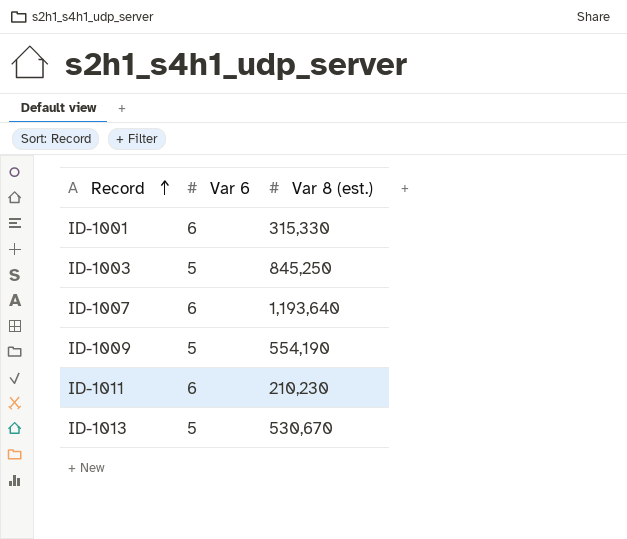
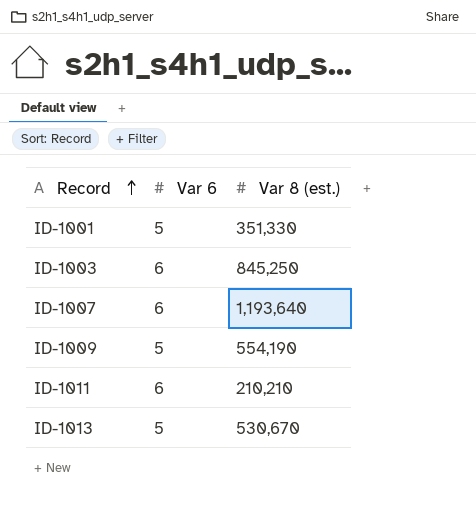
ID-1001 | Var 6: 6 -> 5
ID-1001 | Var 8 (est.): 315,330 -> 351,330
ID-1003 | Var 6: 5 -> 6
ID-1011 | Var 8 (est.): 210,230 -> 210,210

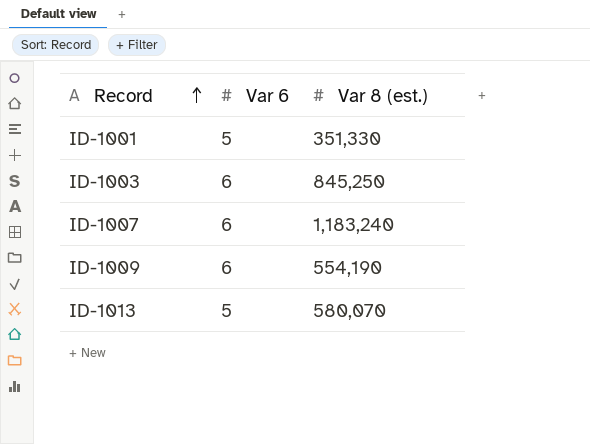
row ID-1011: 6 | 210,210 -> none
ID-1007 | Var 8 (est.): 1,193,640 -> 1,183,240
ID-1009 | Var 6: 5 -> 6
ID-1013 | Var 8 (est.): 530,670 -> 580,070

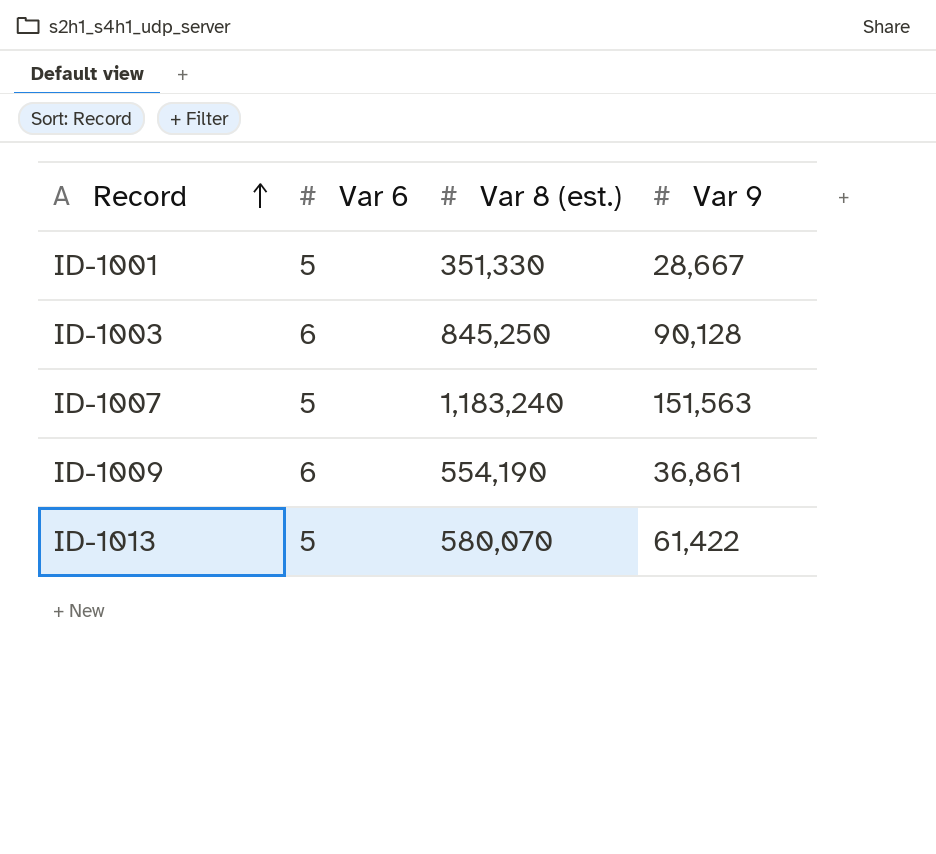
column Var 9 | position: none -> 4
ID-1007 | Var 6: 6 -> 5

